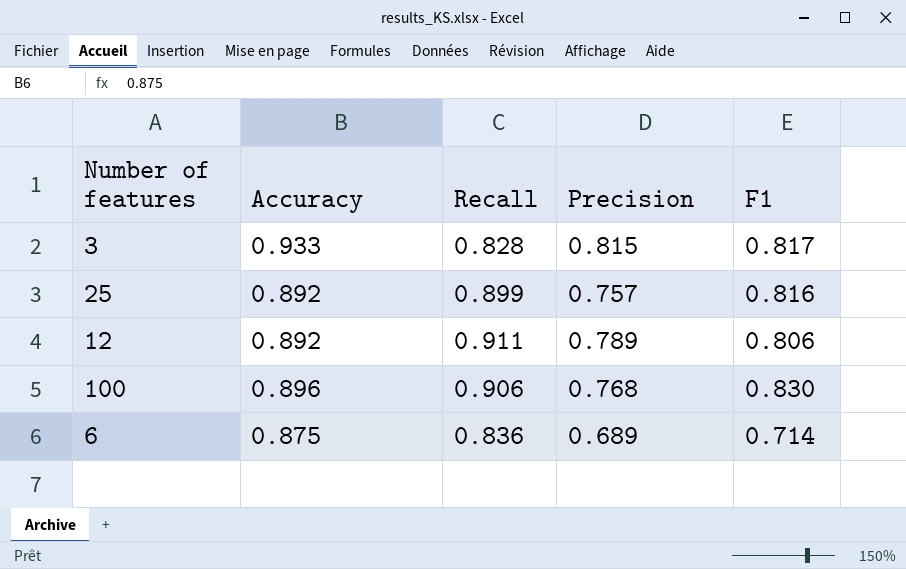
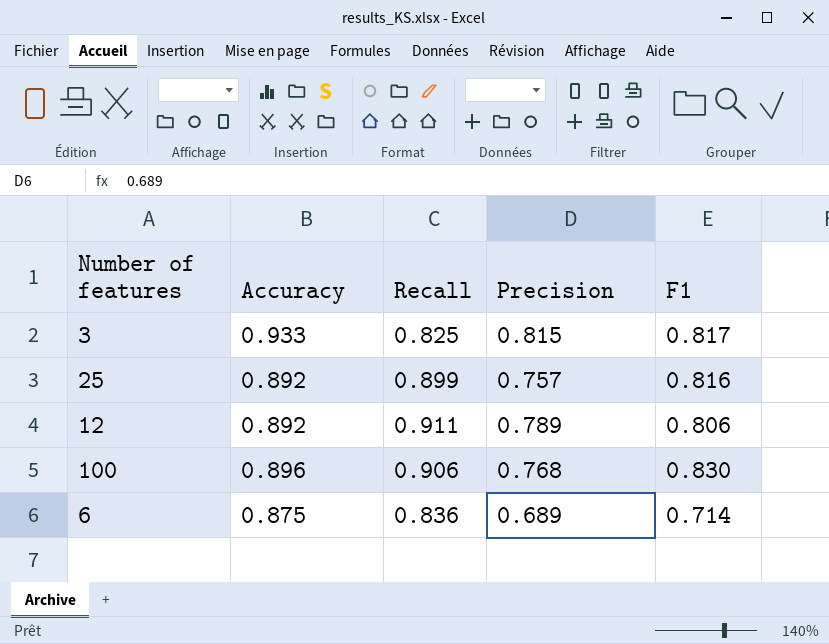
3 | Recall: 0.828 -> 0.825

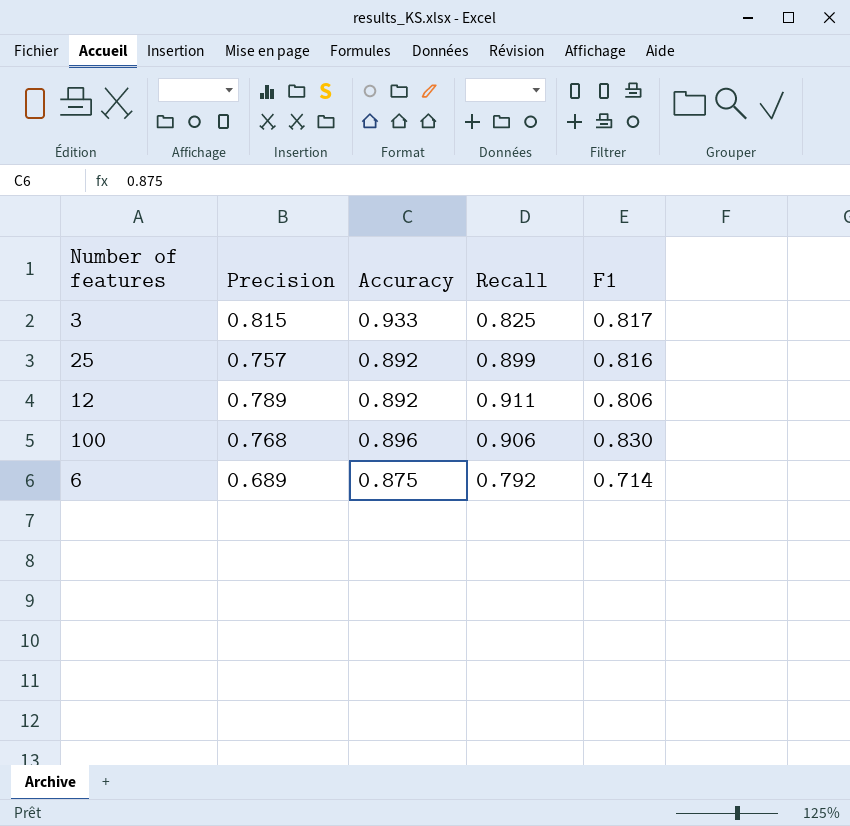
column Precision | position: 4 -> 2
6 | Recall: 0.836 -> 0.792

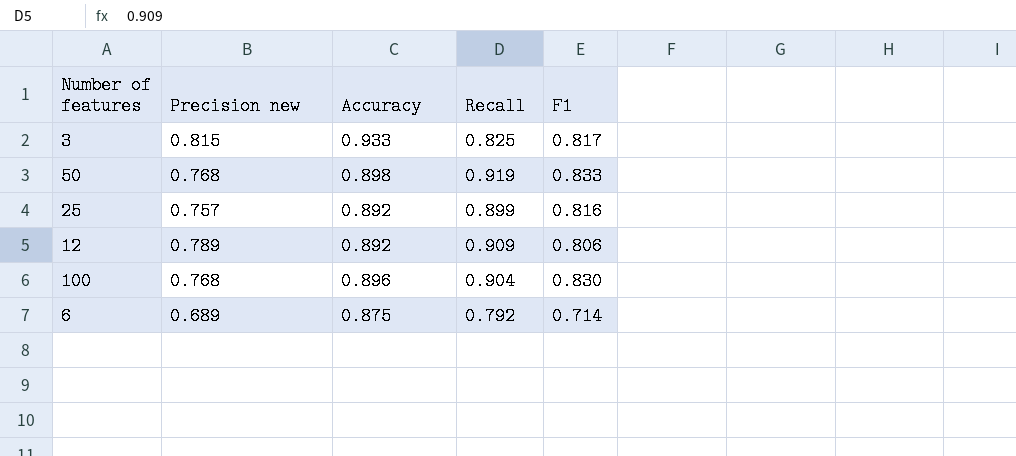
column name: Precision -> Precision new
row 50: none -> 0.768 | 0.898 | 0.919 | 0.833
12 | Recall: 0.911 -> 0.909
100 | Recall: 0.906 -> 0.904

